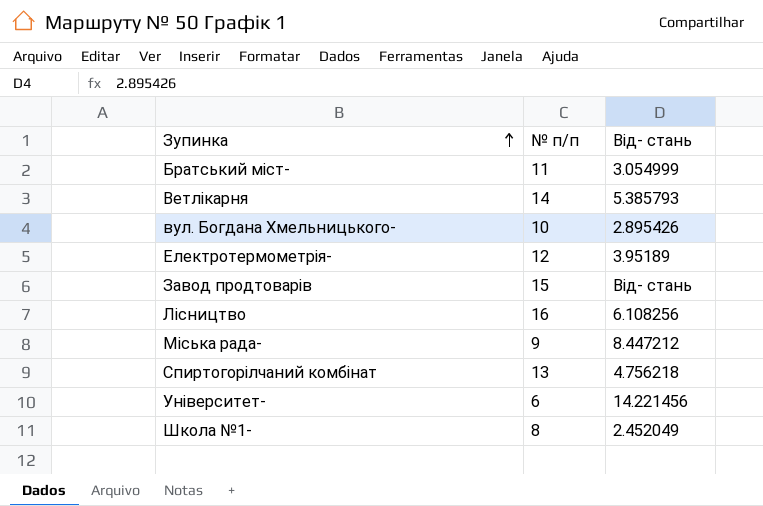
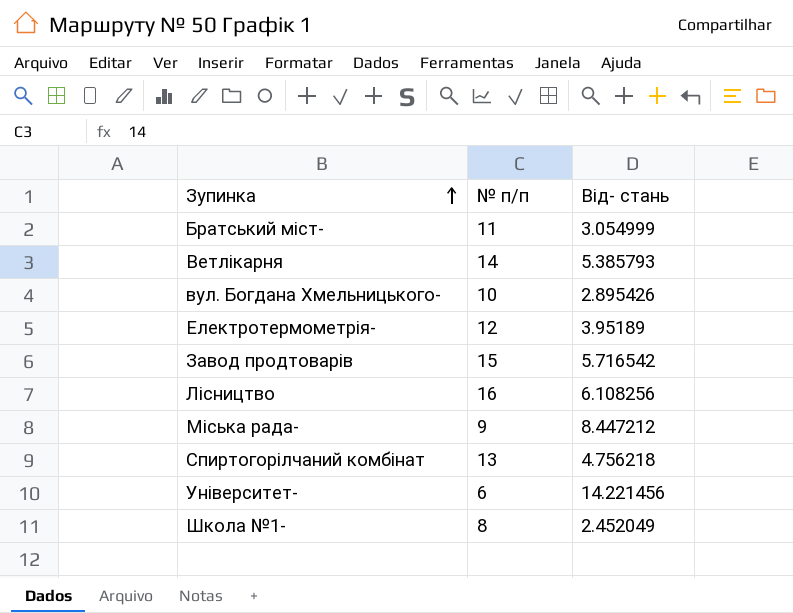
Завод продтоварів | Від- стань: Від- стань -> 5.716542

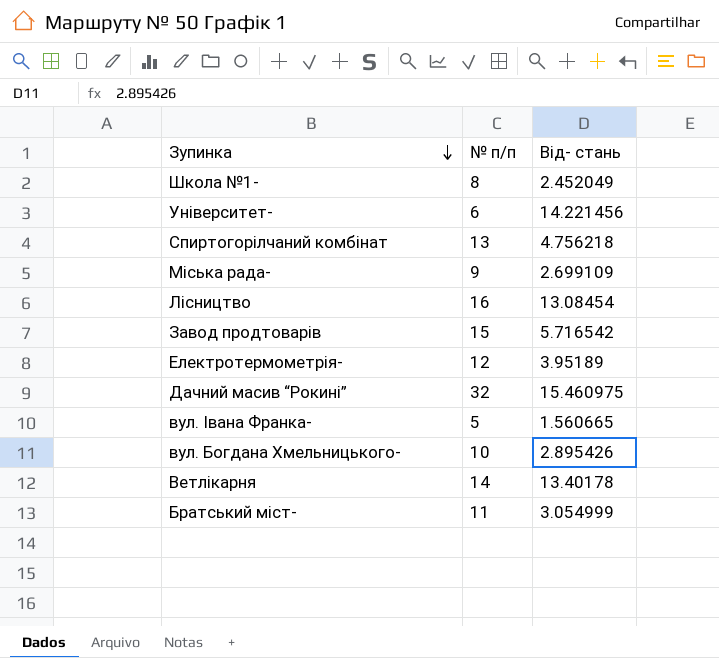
row order: Зупинка ascending -> Зупинка descending
Міська рада- | Від- стань: 8.447212 -> 2.699109
Лісництво | Від- стань: 6.108256 -> 13.08454
row Дачний масив “Рокині”: none -> 32 | 15.460975
row вул. Івана Франка-: none -> 5 | 1.560665
Ветлікарня | Від- стань: 5.385793 -> 13.40178

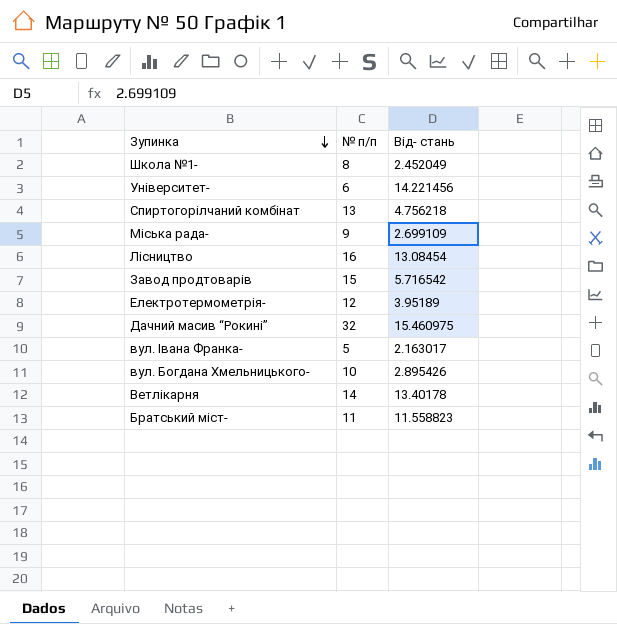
вул. Івана Франка- | Від- стань: 1.560665 -> 2.163017
Братський міст- | Від- стань: 3.054999 -> 11.558823

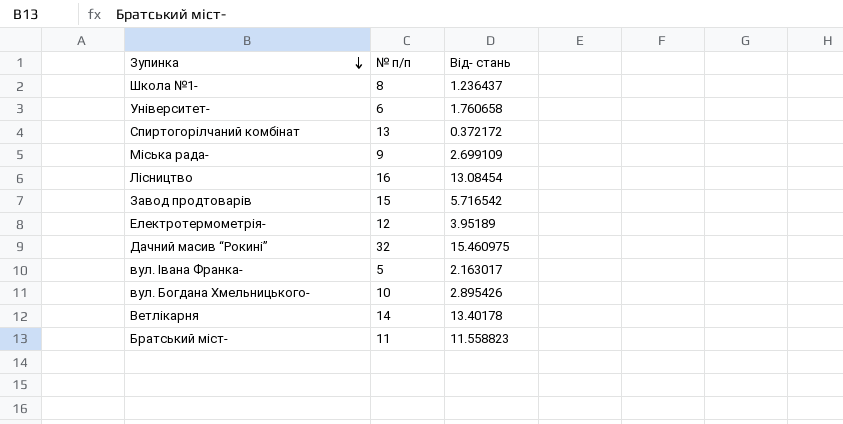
Школа №1- | Від- стань: 2.452049 -> 1.236437
Університет- | Від- стань: 14.221456 -> 1.760658
Спиртогорілчаний комбінат | Від- стань: 4.756218 -> 0.372172

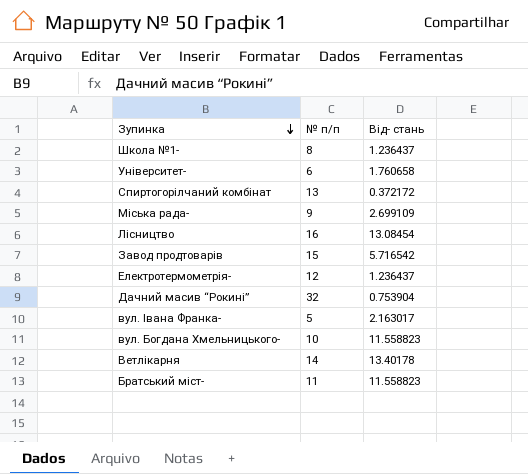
Електротермометрія- | Від- стань: 3.95189 -> 1.236437
Дачний масив “Рокині” | Від- стань: 15.460975 -> 0.753904
вул. Богдана Хмельницького- | Від- стань: 2.895426 -> 11.558823

